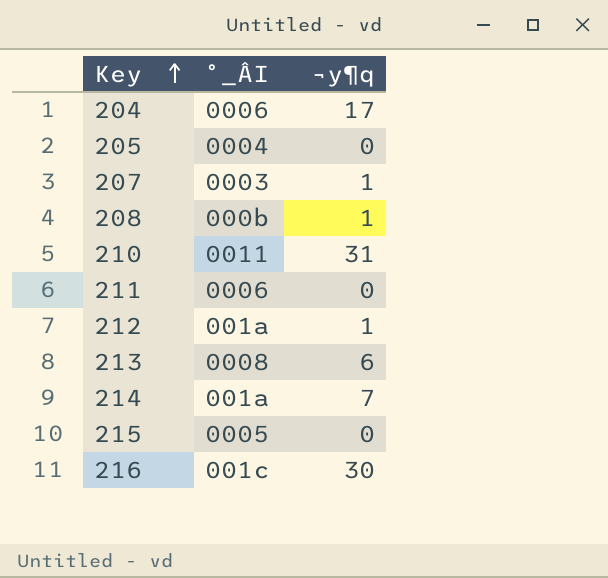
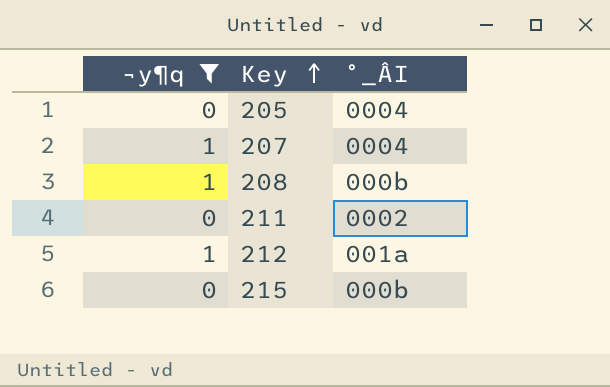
filter: none -> ¬y¶q <= 1
column ¬y¶q | position: 3 -> 1
207 | °_ÂI: 0003 -> 0004
211 | °_ÂI: 0006 -> 0002
215 | °_ÂI: 0005 -> 000b

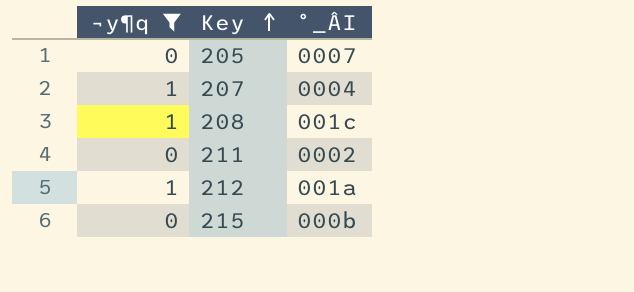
205 | °_ÂI: 0004 -> 0007
208 | °_ÂI: 000b -> 001c

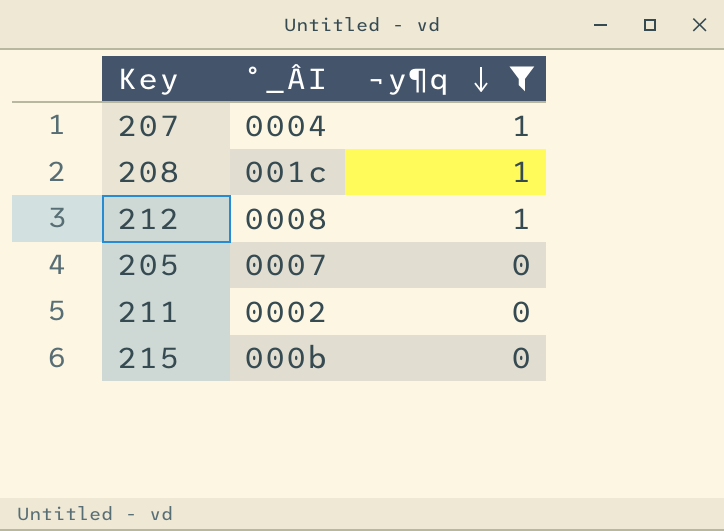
row order: Key ascending -> ¬y¶q descending
column ¬y¶q | position: 1 -> 3
212 | °_ÂI: 001a -> 0008

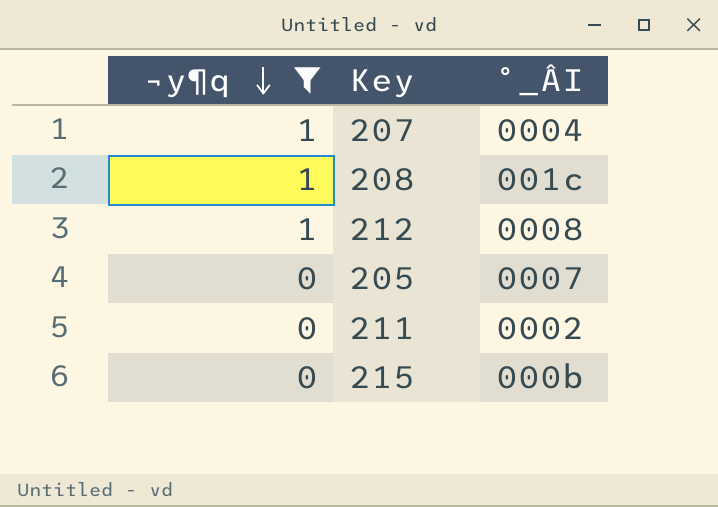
column ¬y¶q | position: 3 -> 1

